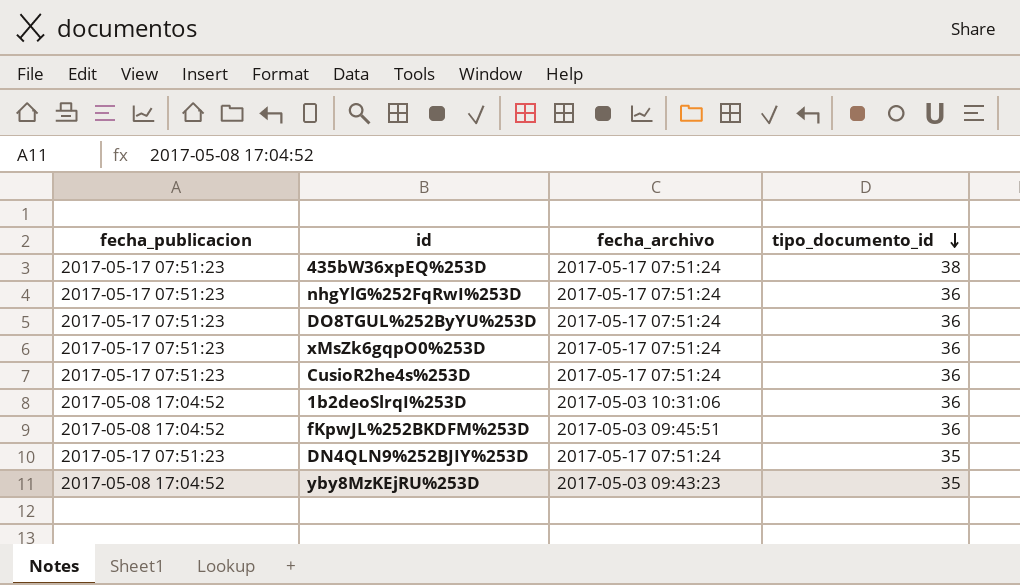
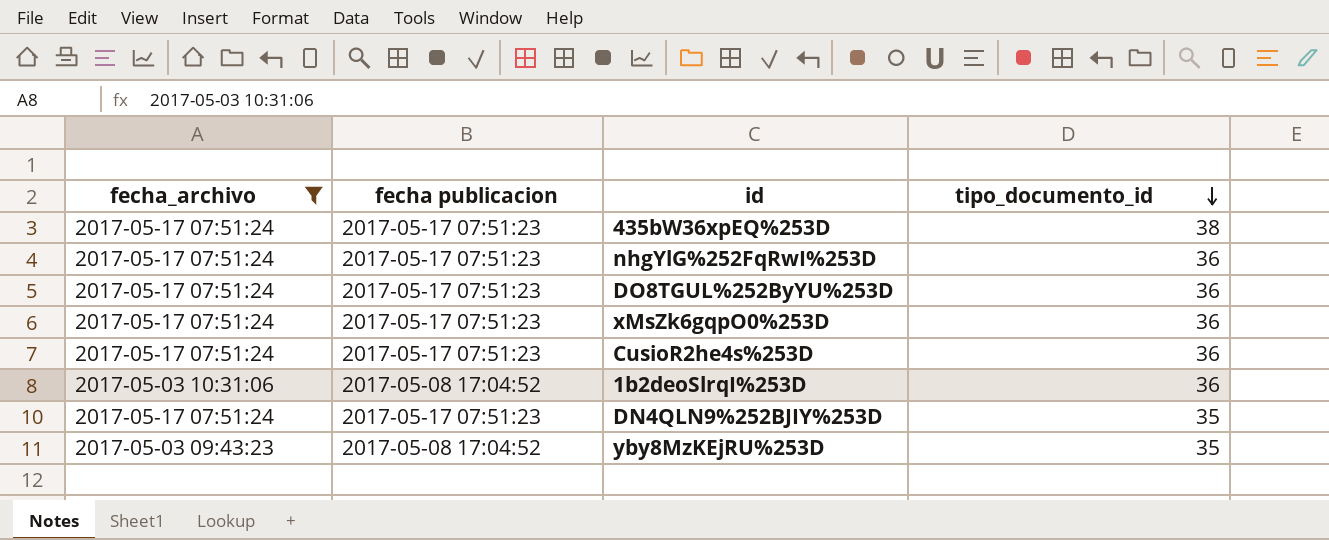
filter: none -> fecha_archivo != 2017-05-03 09:45:51
column fecha_archivo | position: 3 -> 1
column name: fecha_publicacion -> fecha publicacion

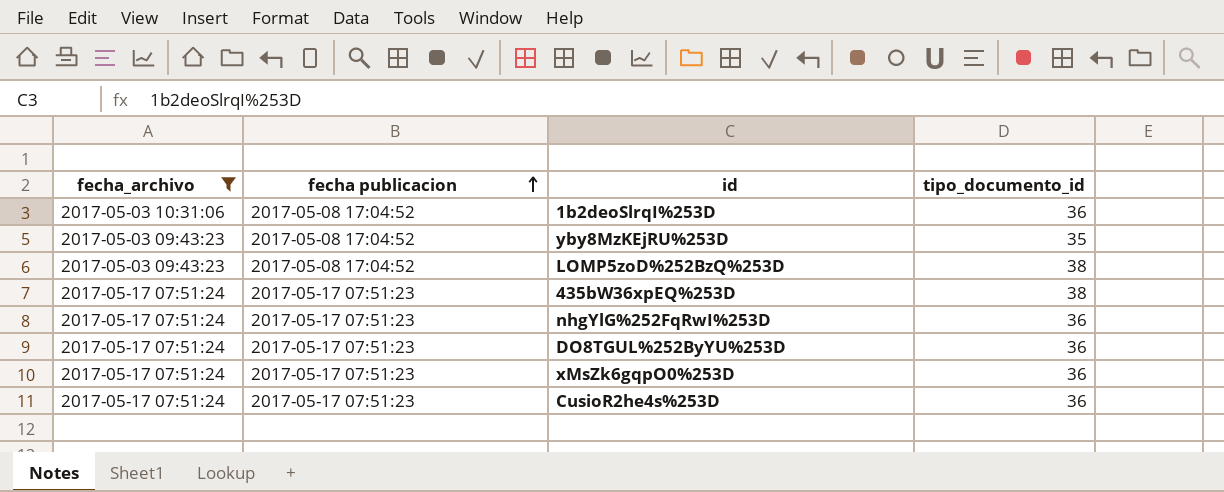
row order: tipo_documento_id descending -> fecha publicacion ascending
row DN4QLN9%252BJIY%253D: 2017-05-17 07:51:24 | 2017-05-17 07:51:23 | 35 -> none
row LOMP5zoD%252BzQ%253D: none -> 2017-05-03 09:43:23 | 2017-05-08 17:04:52 | 38

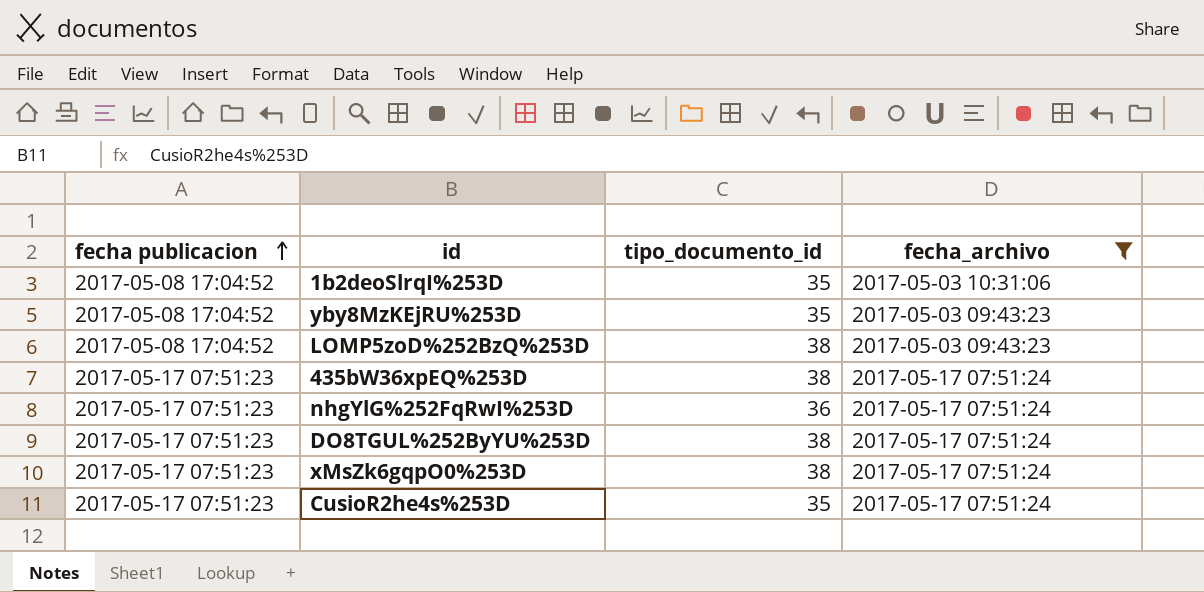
column fecha_archivo | position: 1 -> 4
1b2deoSlrqI%253D | tipo_documento_id: 36 -> 35
DO8TGUL%252ByYU%253D | tipo_documento_id: 36 -> 38
xMsZk6gqpO0%253D | tipo_documento_id: 36 -> 38
CusioR2he4s%253D | tipo_documento_id: 36 -> 35

